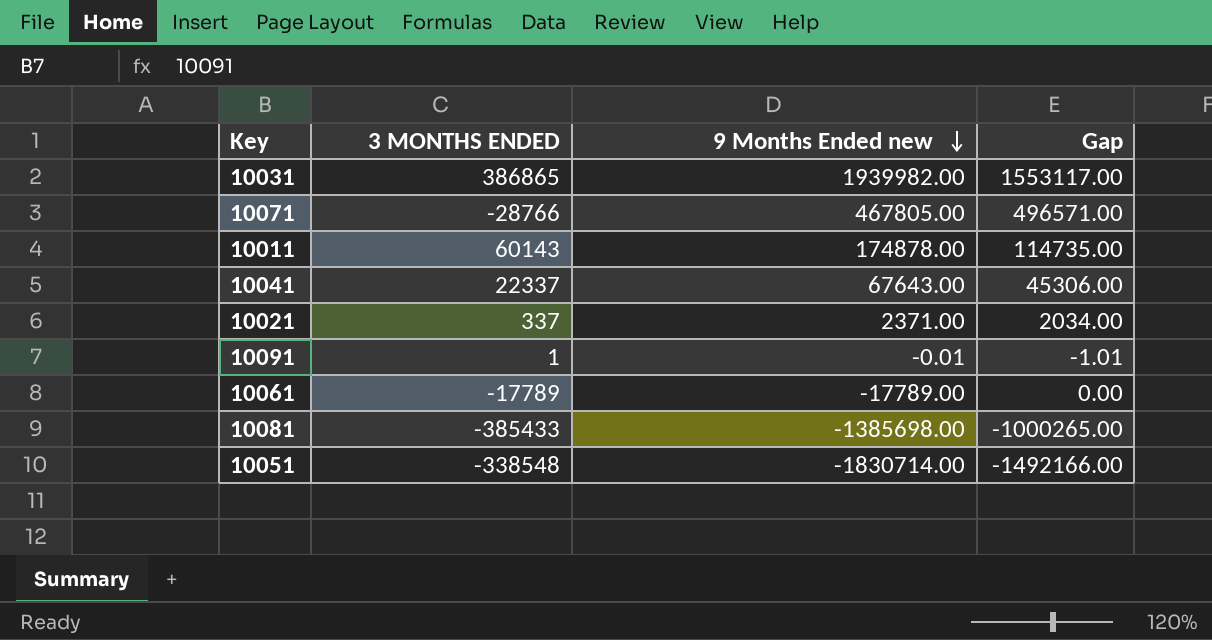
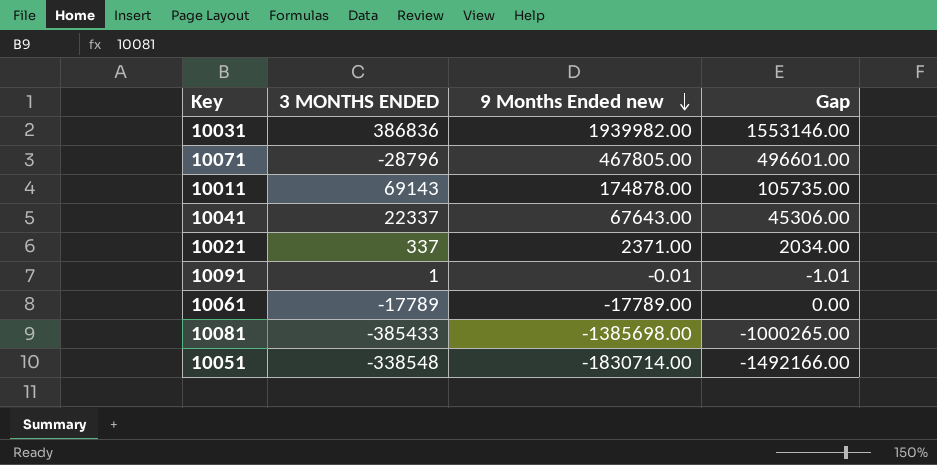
10031 | 3 MONTHS ENDED: 386865 -> 386836
10031 | Gap: 1553117.00 -> 1553146.00
10071 | 3 MONTHS ENDED: -28766 -> -28796
10071 | Gap: 496571.00 -> 496601.00
10011 | 3 MONTHS ENDED: 60143 -> 69143
10011 | Gap: 114735.00 -> 105735.00

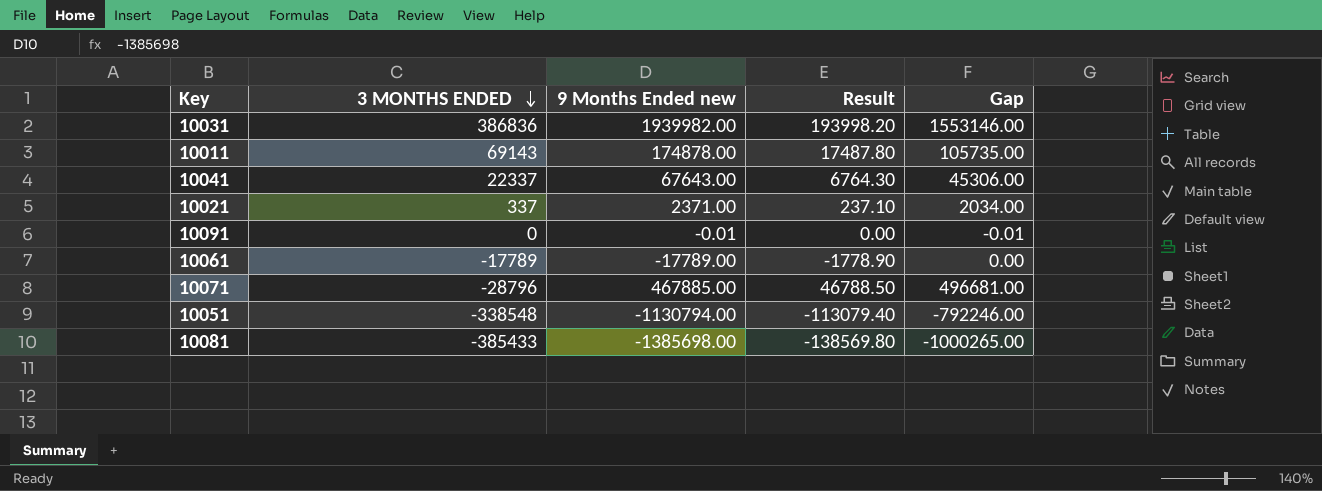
row order: 9 Months Ended new descending -> 3 MONTHS ENDED descending
column Result | formula: none -> [9 Months Ended new] * 0.1
10091 | 3 MONTHS ENDED: 1 -> 0
10091 | Gap: -1.01 -> -0.01
10071 | 9 Months Ended new: 467805.00 -> 467885.00
10071 | Gap: 496601.00 -> 496681.00
10051 | 9 Months Ended new: -1830714.00 -> -1130794.00
10051 | Gap: -1492166.00 -> -792246.00

